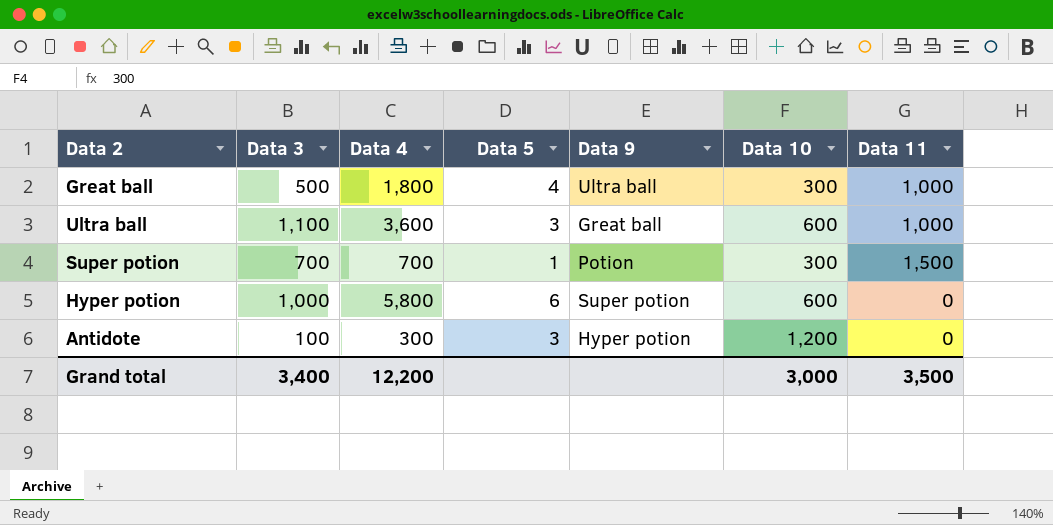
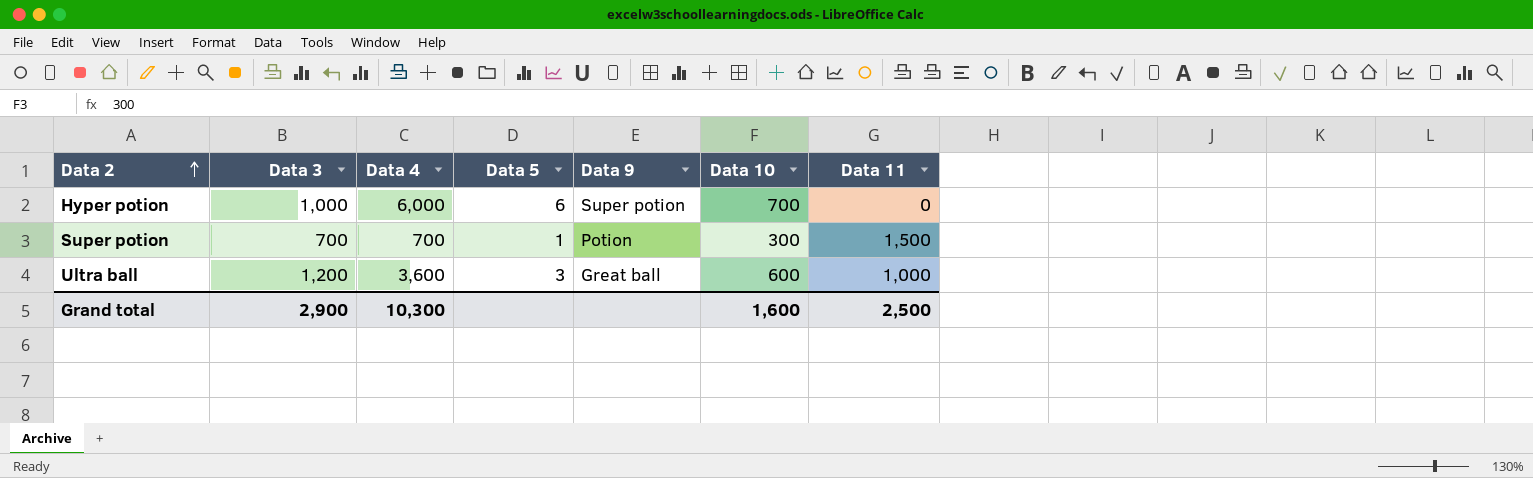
row order: none -> Data 2 ascending
row Great ball: 500 | 1,800 | 4 | Ultra ball | 300 | 1,000 -> none
row Antidote: 100 | 300 | 3 | Hyper potion | 1,200 | 0 -> none
Hyper potion | Data 4: 5,800 -> 6,000
Hyper potion | Data 10: 600 -> 700
Ultra ball | Data 3: 1,100 -> 1,200
Grand total | Data 3: 3,400 -> 2,900
Grand total | Data 4: 12,200 -> 10,300
Grand total | Data 10: 3,000 -> 1,600
Grand total | Data 11: 3,500 -> 2,500

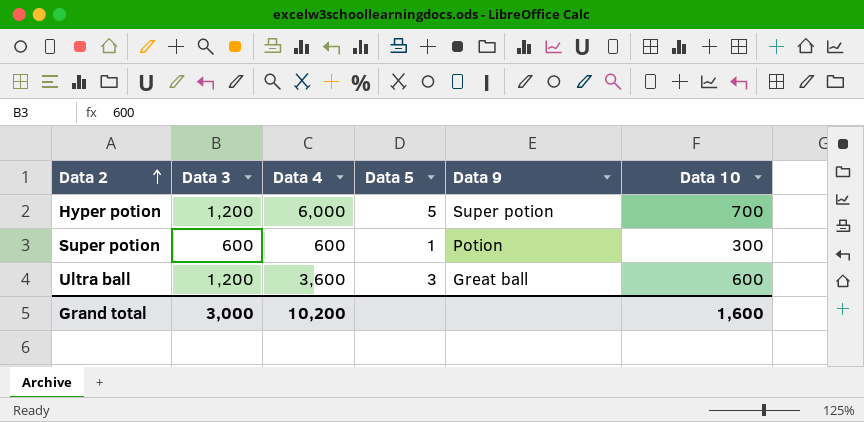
column Data 11 | position: 7 -> none
Hyper potion | Data 3: 1,000 -> 1,200
Hyper potion | Data 5: 6 -> 5
Super potion | Data 3: 700 -> 600
Super potion | Data 4: 700 -> 600
Grand total | Data 3: 2,900 -> 3,000
Grand total | Data 4: 10,300 -> 10,200

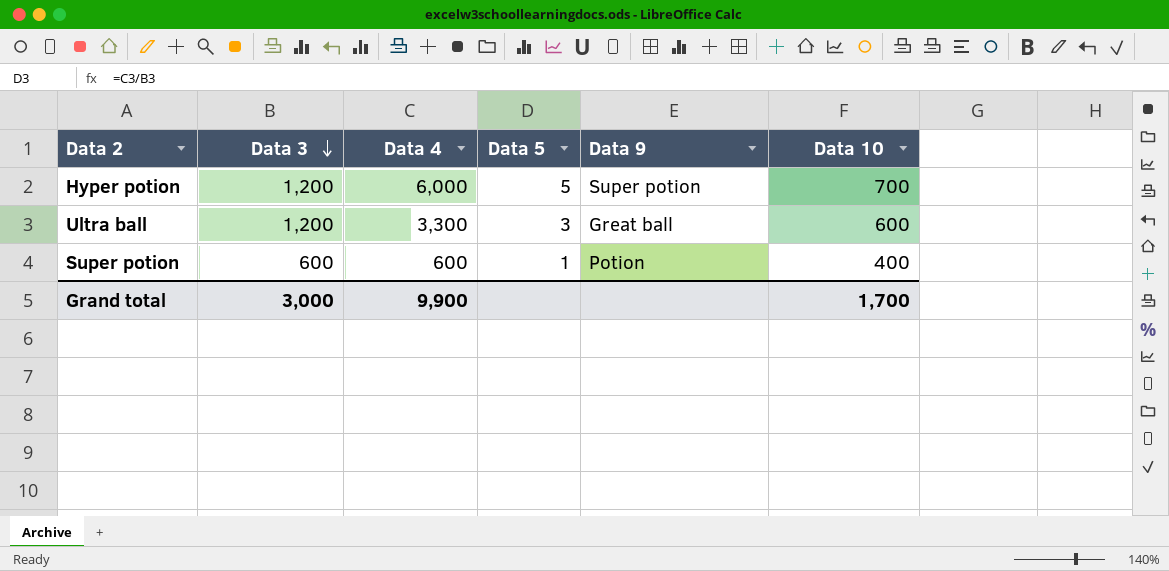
row order: Data 2 ascending -> Data 3 descending
Ultra ball | Data 4: 3,600 -> 3,300
Super potion | Data 10: 300 -> 400
Grand total | Data 4: 10,200 -> 9,900
Grand total | Data 10: 1,600 -> 1,700

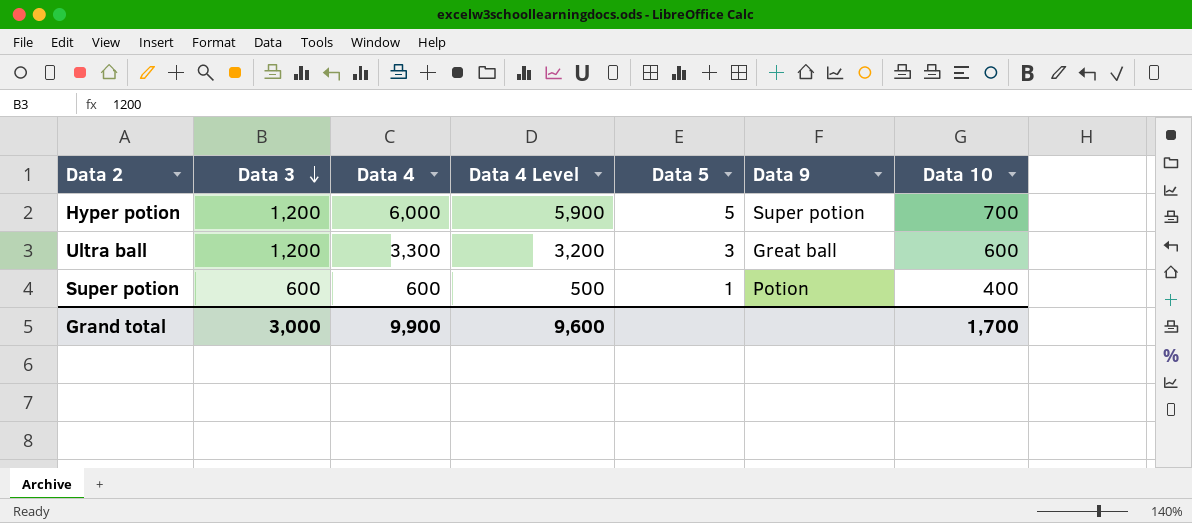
column Data 4 Level | formula: none -> [Data 4] - 100

